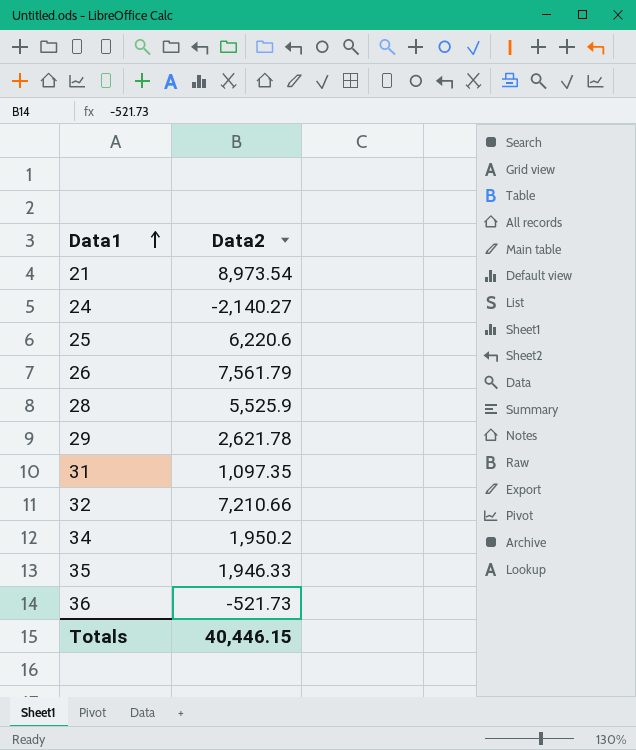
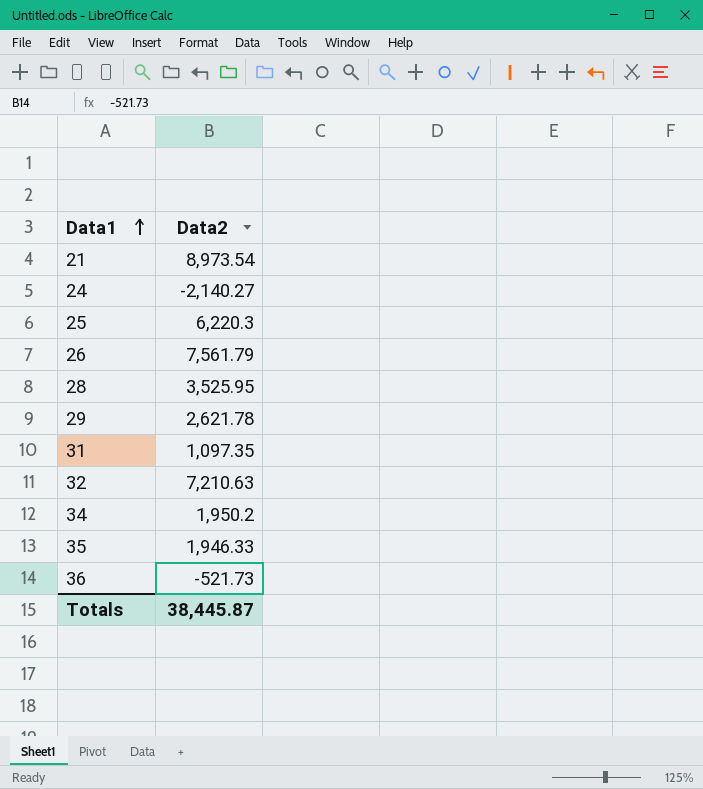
25 | Data2: 6,220.6 -> 6,220.3
28 | Data2: 5,525.9 -> 3,525.95
32 | Data2: 7,210.66 -> 7,210.63
Totals | Data2: 40,446.15 -> 38,445.87

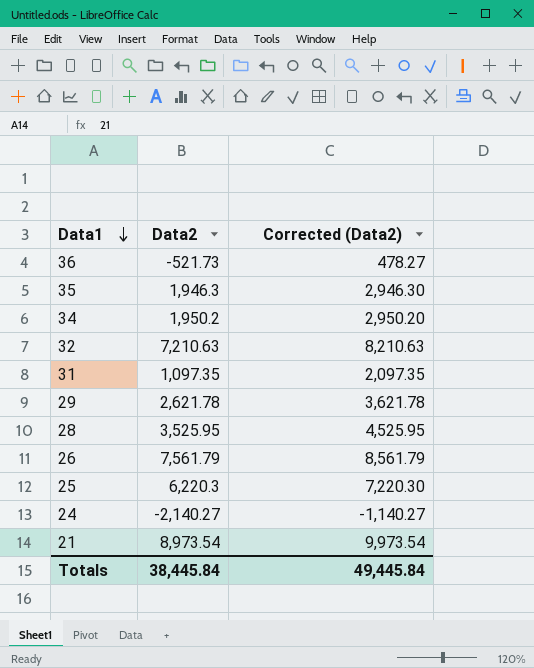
row order: Data1 ascending -> Data1 descending
column Corrected (Data2) | formula: none -> [Data2] + 1000
35 | Data2: 1,946.33 -> 1,946.3
Totals | Data2: 38,445.87 -> 38,445.84

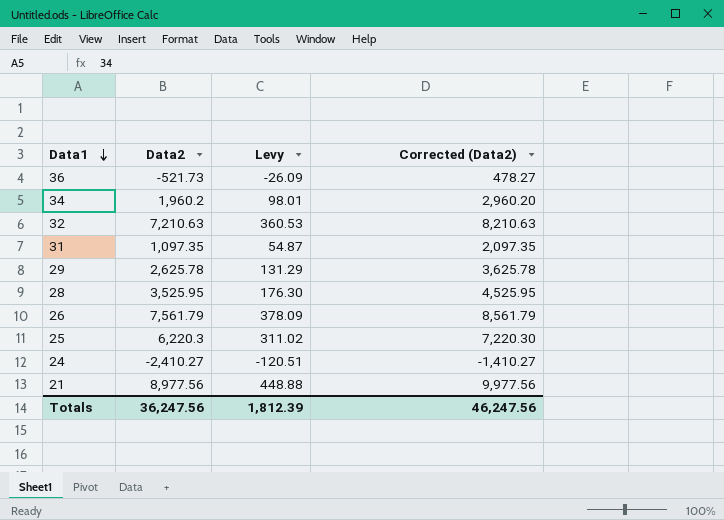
column Levy | formula: none -> [Data2] * 0.05
row 35: 1,946.3 | 2,946.30 -> none
34 | Data2: 1,950.2 -> 1,960.2
34 | Corrected (Data2): 2,950.20 -> 2,960.20
29 | Data2: 2,621.78 -> 2,625.78
29 | Corrected (Data2): 3,621.78 -> 3,625.78
24 | Data2: -2,140.27 -> -2,410.27
24 | Corrected (Data2): -1,140.27 -> -1,410.27
21 | Data2: 8,973.54 -> 8,977.56
21 | Corrected (Data2): 9,973.54 -> 9,977.56
Totals | Data2: 38,445.84 -> 36,247.56
Totals | Corrected (Data2): 49,445.84 -> 46,247.56

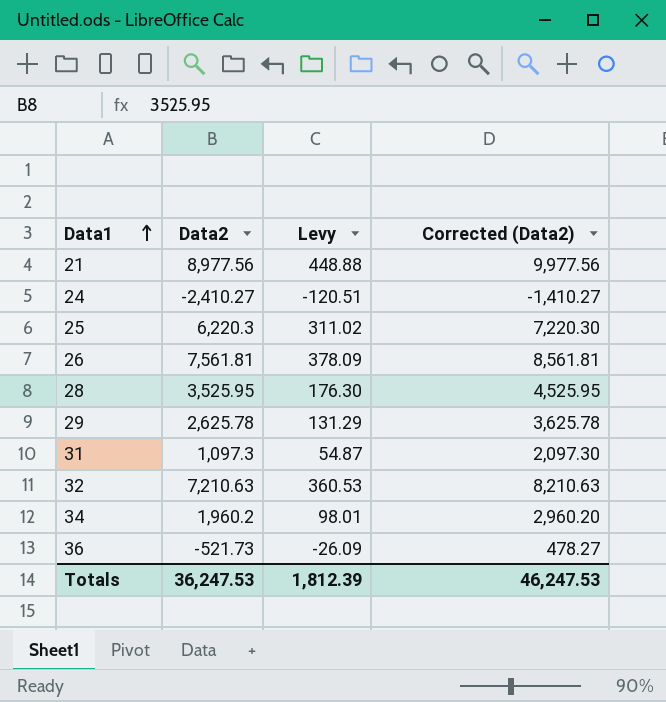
row order: Data1 descending -> Data1 ascending
26 | Data2: 7,561.79 -> 7,561.81
26 | Corrected (Data2): 8,561.79 -> 8,561.81
31 | Data2: 1,097.35 -> 1,097.3
31 | Corrected (Data2): 2,097.35 -> 2,097.30
Totals | Data2: 36,247.56 -> 36,247.53
Totals | Corrected (Data2): 46,247.56 -> 46,247.53

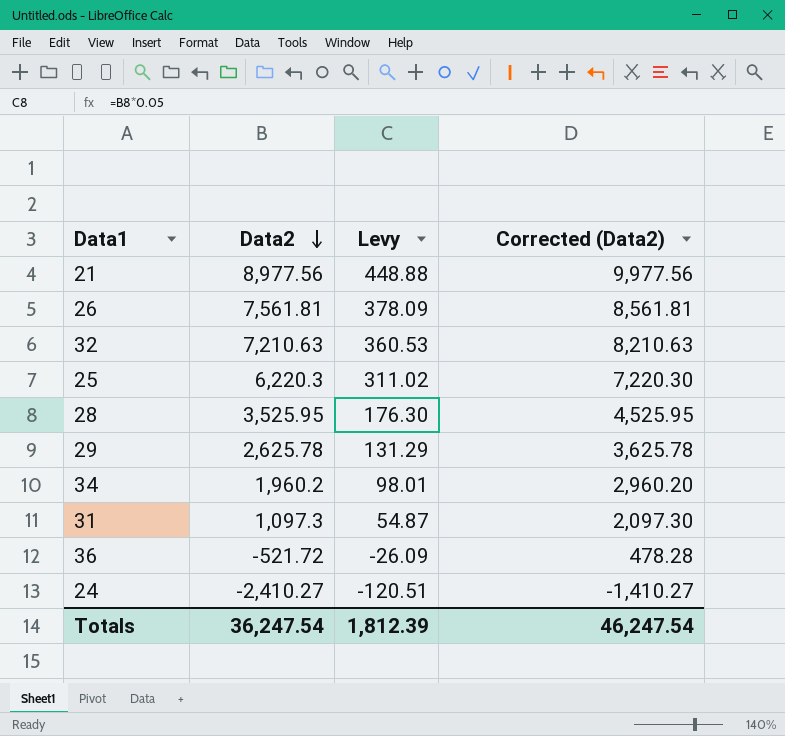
row order: Data1 ascending -> Data2 descending
36 | Data2: -521.73 -> -521.72
36 | Corrected (Data2): 478.27 -> 478.28
Totals | Data2: 36,247.53 -> 36,247.54
Totals | Corrected (Data2): 46,247.53 -> 46,247.54

